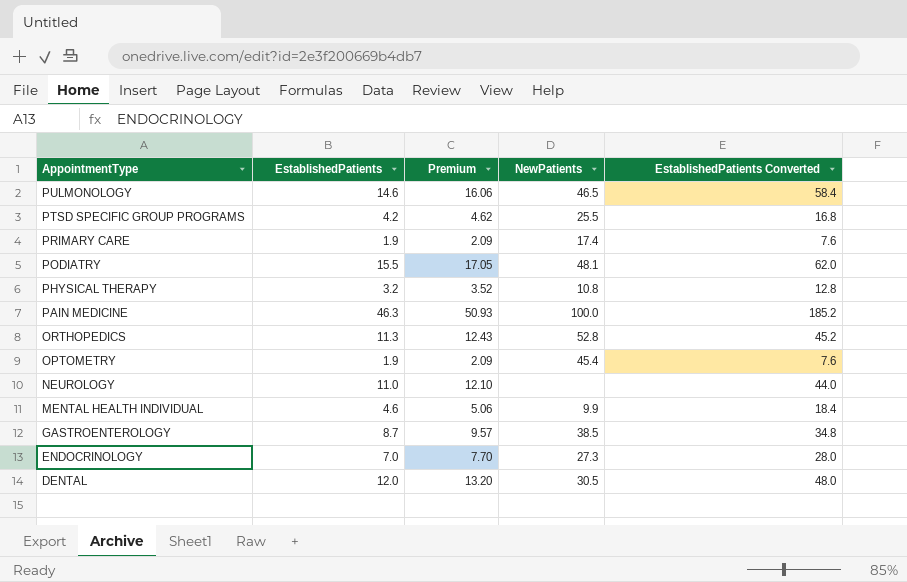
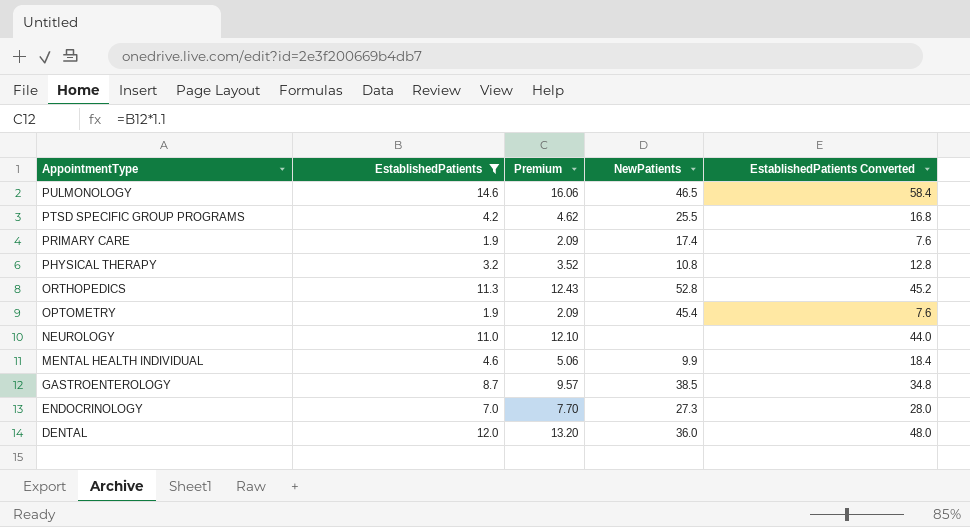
filter: none -> EstablishedPatients <= 14.6
DENTAL | NewPatients: 30.5 -> 36.0

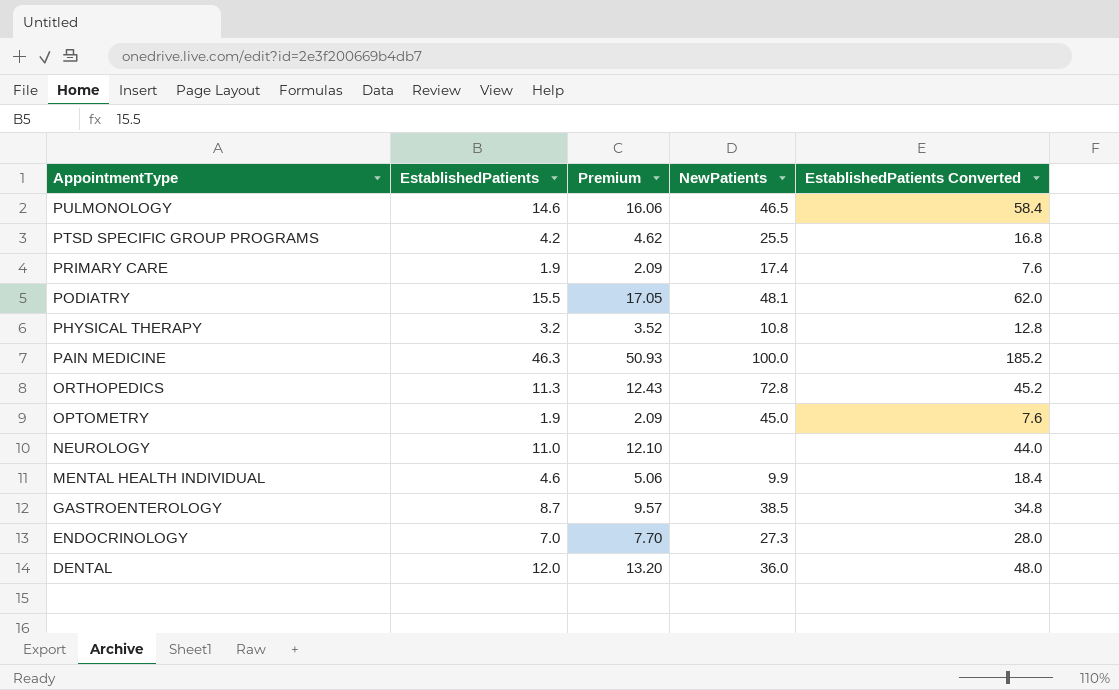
filter: EstablishedPatients <= 14.6 -> none
ORTHOPEDICS | NewPatients: 52.8 -> 72.8
OPTOMETRY | NewPatients: 45.4 -> 45.0

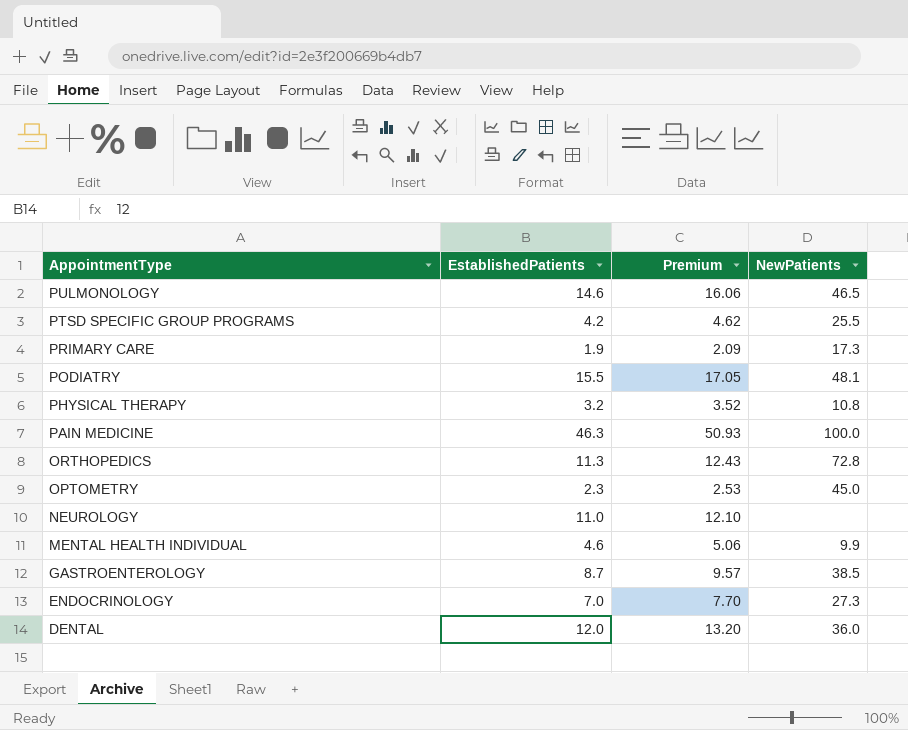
column EstablishedPatients Converted | formula: [EstablishedPatients] * 4 -> none
PRIMARY CARE | NewPatients: 17.4 -> 17.3
OPTOMETRY | EstablishedPatients: 1.9 -> 2.3
OPTOMETRY | Premium: 2.09 -> 2.53

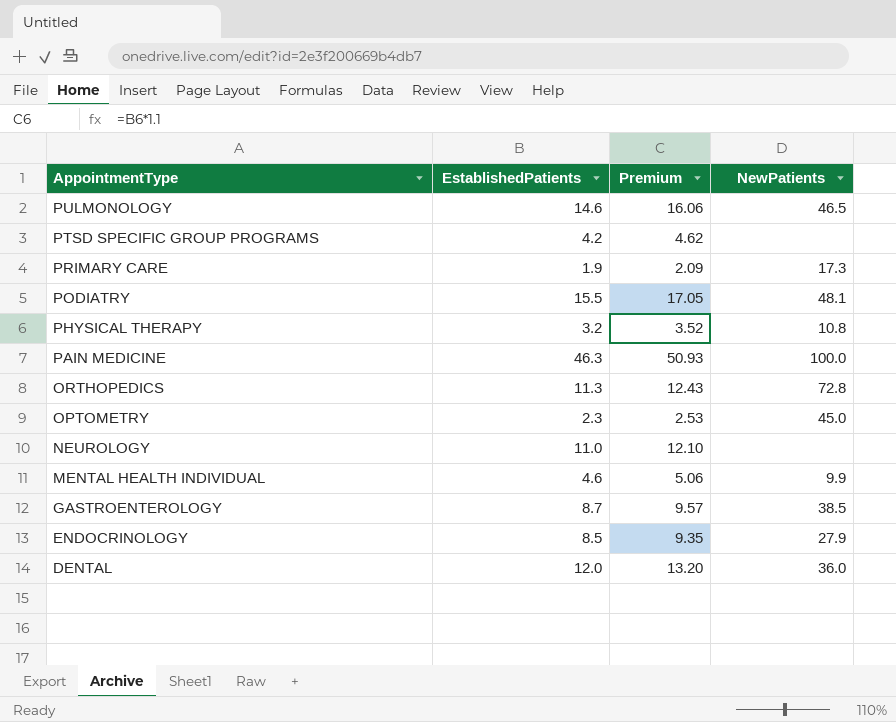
PTSD SPECIFIC GROUP PROGRAMS | NewPatients: 25.5 -> none
ENDOCRINOLOGY | EstablishedPatients: 7.0 -> 8.5
ENDOCRINOLOGY | Premium: 7.70 -> 9.35
ENDOCRINOLOGY | NewPatients: 27.3 -> 27.9

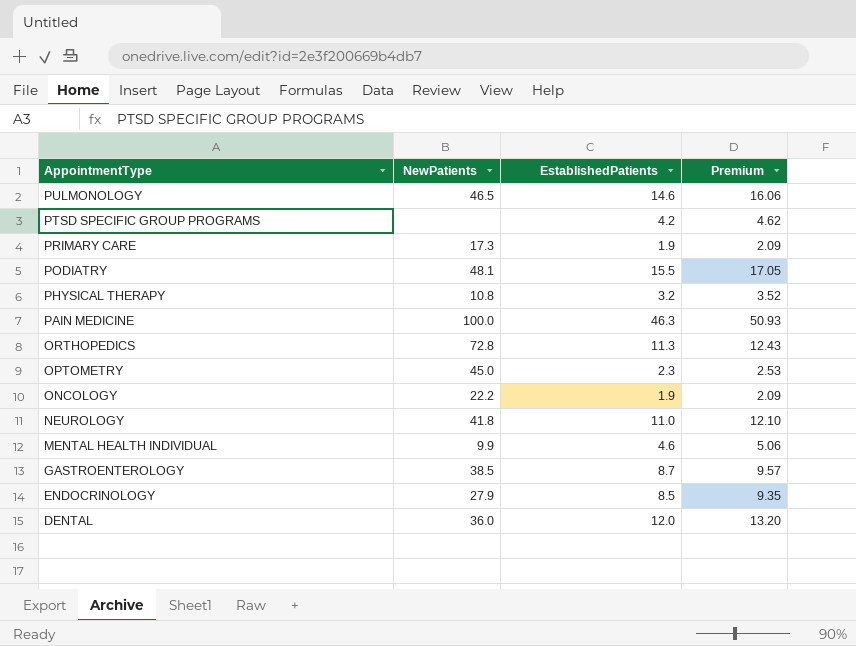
column NewPatients | position: 4 -> 2
row ONCOLOGY: none -> 22.2 | 1.9 | 2.09
NEUROLOGY | NewPatients: none -> 41.8

